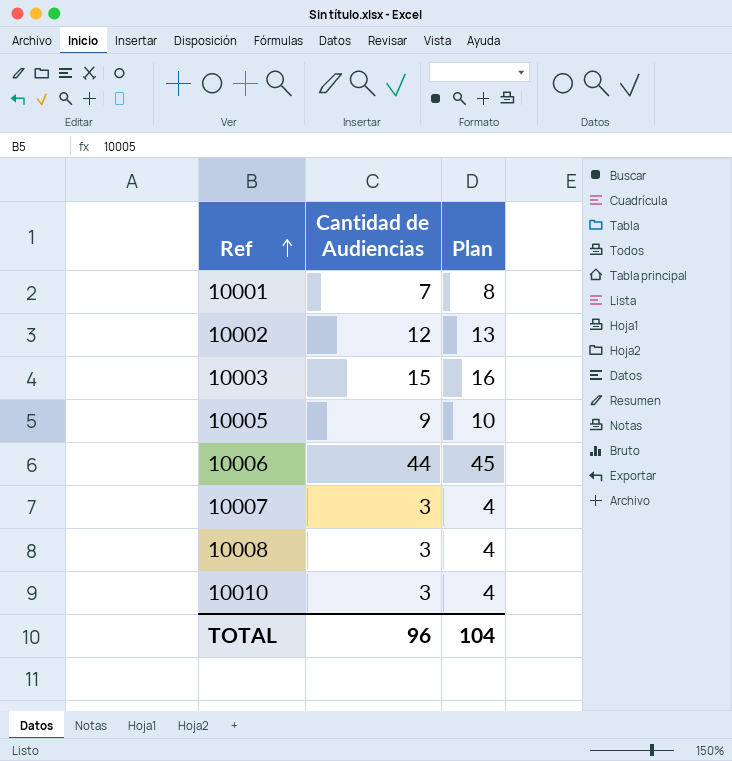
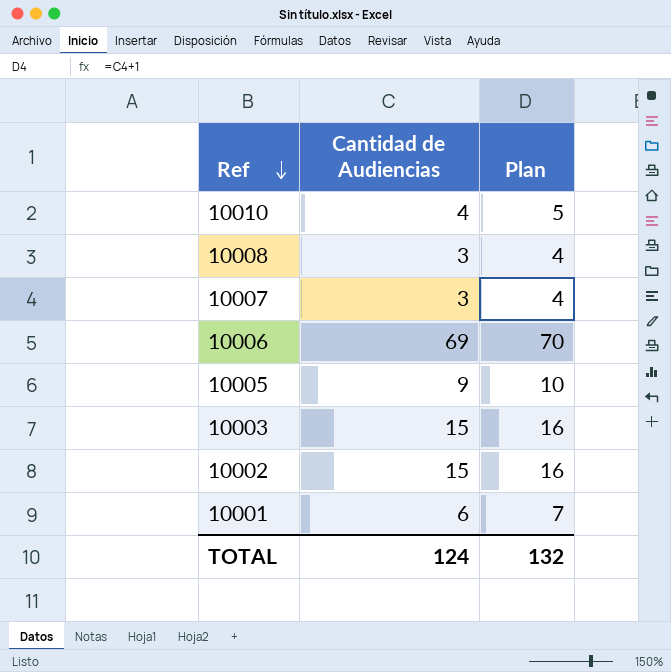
row order: Ref ascending -> Ref descending
10010 | Cantidad de Audiencias: 3 -> 4
10010 | Plan: 4 -> 5
10006 | Cantidad de Audiencias: 44 -> 69
10006 | Plan: 45 -> 70
10002 | Cantidad de Audiencias: 12 -> 15
10002 | Plan: 13 -> 16
10001 | Cantidad de Audiencias: 7 -> 6
10001 | Plan: 8 -> 7
TOTAL | Cantidad de Audiencias: 96 -> 124
TOTAL | Plan: 104 -> 132

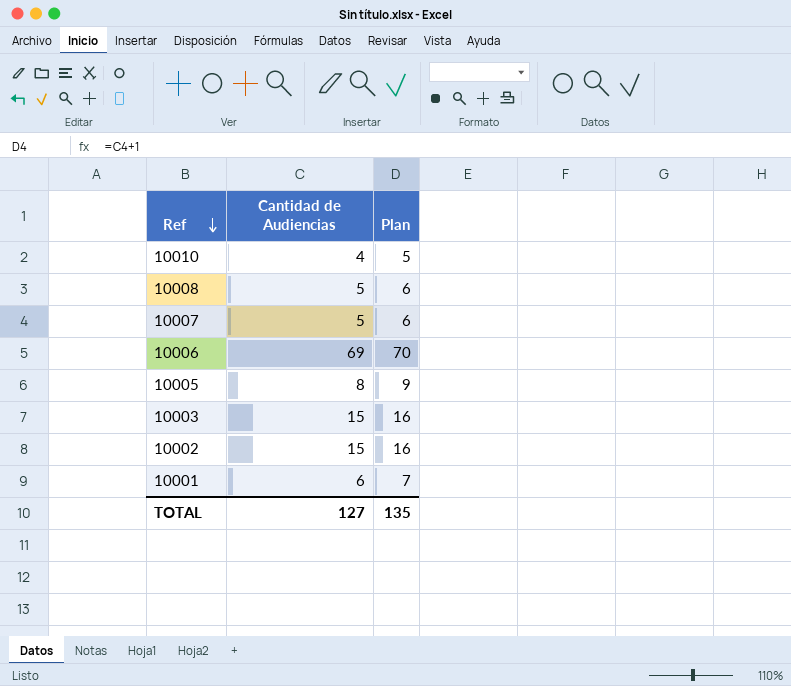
10008 | Cantidad de Audiencias: 3 -> 5
10008 | Plan: 4 -> 6
10007 | Cantidad de Audiencias: 3 -> 5
10007 | Plan: 4 -> 6
10005 | Cantidad de Audiencias: 9 -> 8
10005 | Plan: 10 -> 9
TOTAL | Cantidad de Audiencias: 124 -> 127
TOTAL | Plan: 132 -> 135

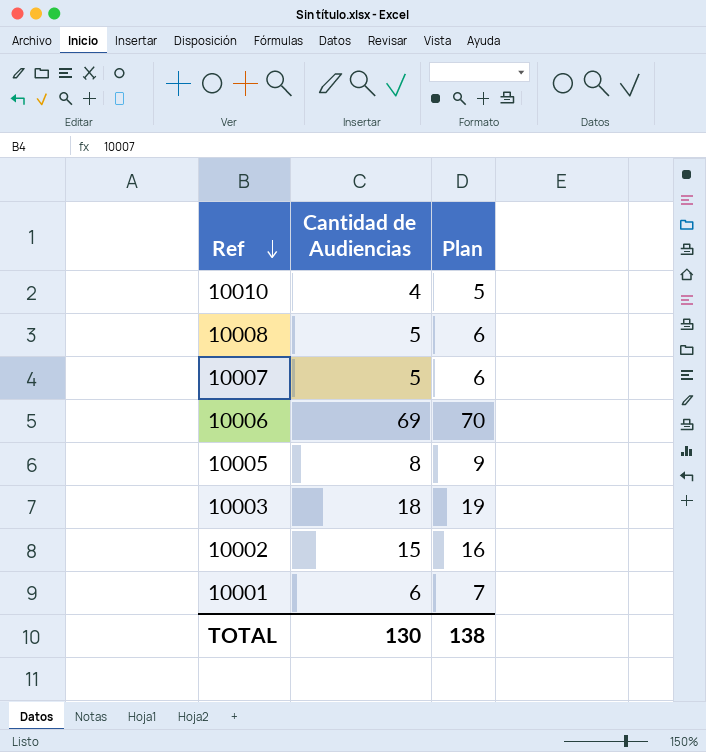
10003 | Cantidad de Audiencias: 15 -> 18
10003 | Plan: 16 -> 19
TOTAL | Cantidad de Audiencias: 127 -> 130
TOTAL | Plan: 135 -> 138

